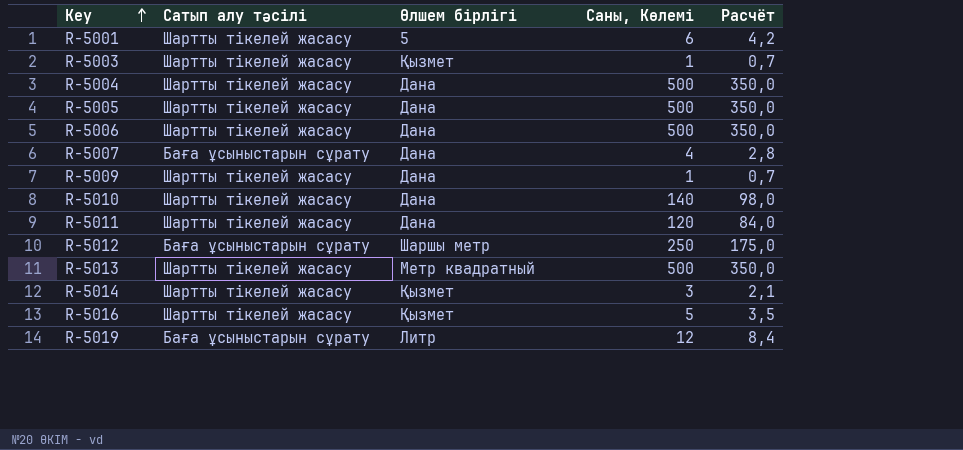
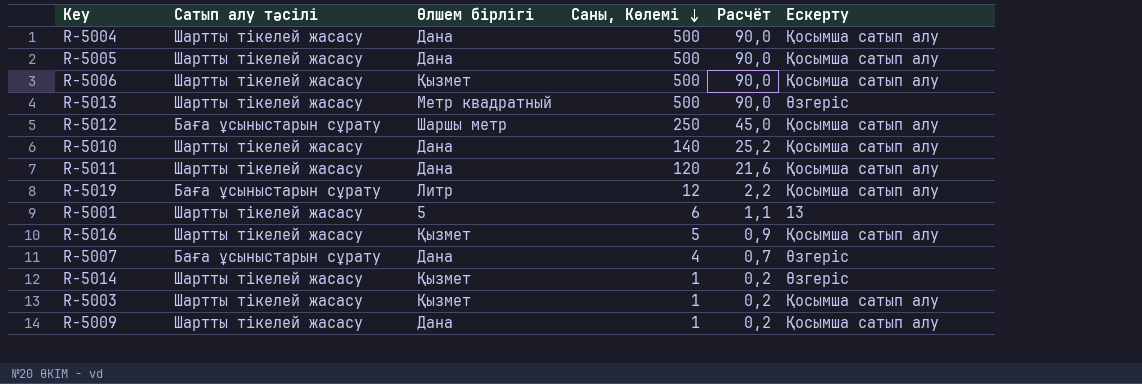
row order: Key ascending -> Саны, Көлемі descending
column Расчёт | formula: [Саны, Көлемі] * 0,7 -> [Саны, Көлемі] * 0,18
column Ескерту | position: none -> 6
R-5006 | Өлшем бірлігі: Дана -> Қызмет
R-5014 | Саны, Көлемі: 3 -> 1

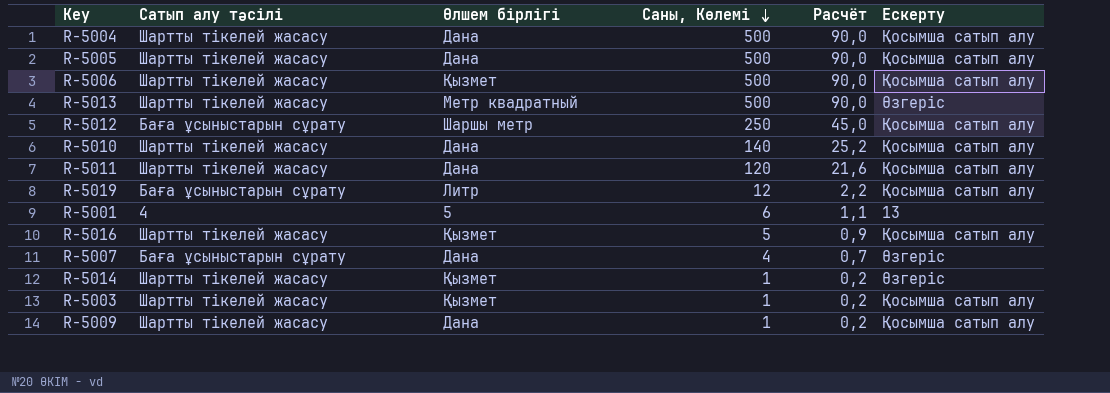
R-5001 | Сатып алу тәсілі: Шартты тікелей жасасу -> 4

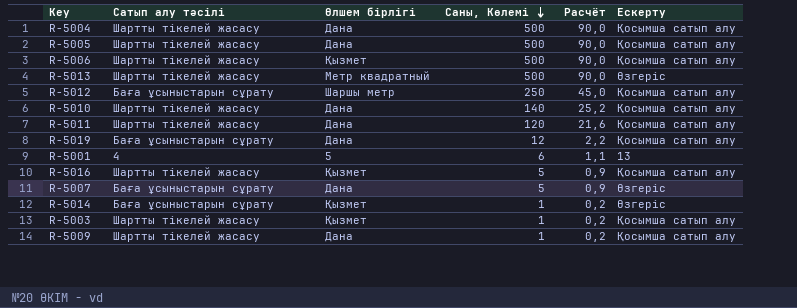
R-5019 | Өлшем бірлігі: Литр -> Дана
R-5007 | Саны, Көлемі: 4 -> 5
R-5007 | Расчёт: 0,7 -> 0,9
R-5014 | Сатып алу тәсілі: Шартты тікелей жасасу -> Баға ұсыныстарын сұрату

